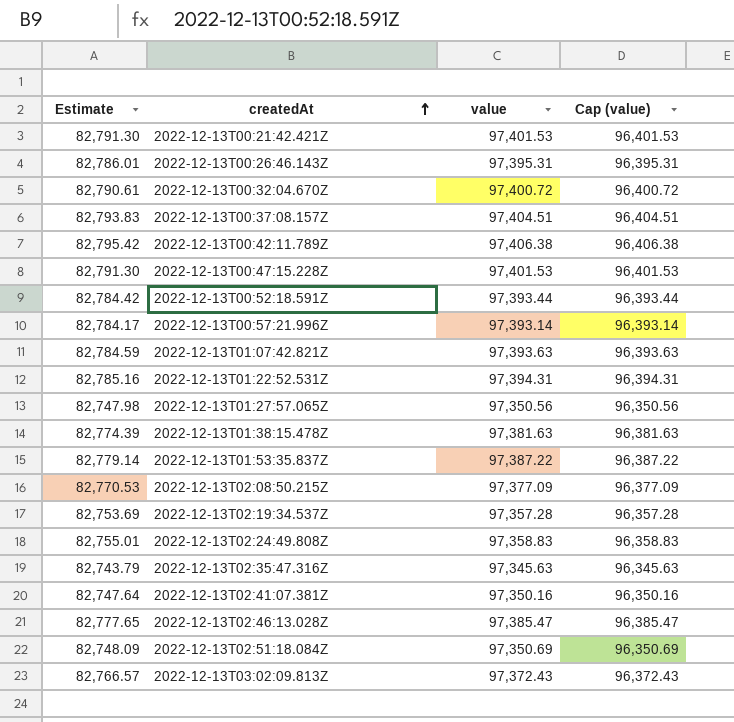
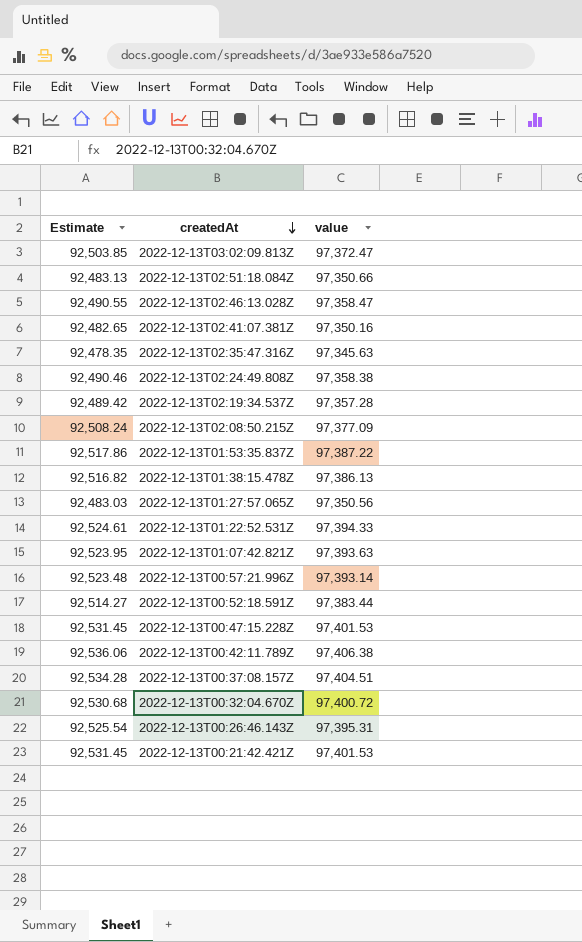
row order: createdAt ascending -> createdAt descending
column Cap (value) | formula: [value] - 1000 -> none
column Estimate | formula: [value] * 0.85 -> [value] * 0.95
2022-12-13T03:02:09.813Z | value: 97,372.43 -> 97,372.47
2022-12-13T02:51:18.084Z | value: 97,350.69 -> 97,350.66
2022-12-13T02:46:13.028Z | value: 97,385.47 -> 97,358.47
2022-12-13T02:24:49.808Z | value: 97,358.83 -> 97,358.38
2022-12-13T01:38:15.478Z | value: 97,381.63 -> 97,386.13
2022-12-13T01:22:52.531Z | value: 97,394.31 -> 97,394.33
2022-12-13T00:52:18.591Z | value: 97,393.44 -> 97,383.44

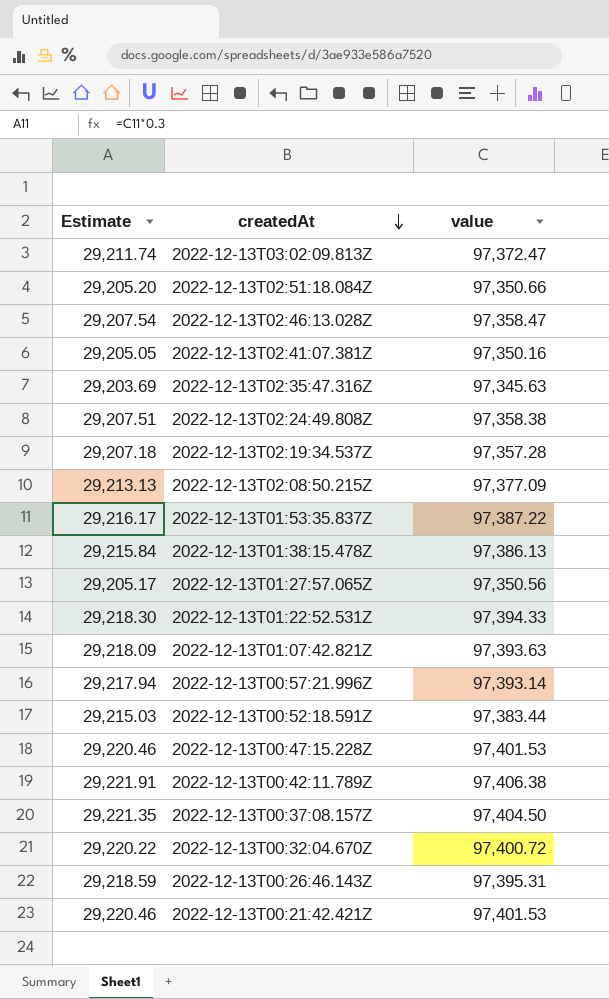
column Estimate | formula: [value] * 0.95 -> [value] * 0.3
2022-12-13T00:37:08.157Z | value: 97,404.51 -> 97,404.50

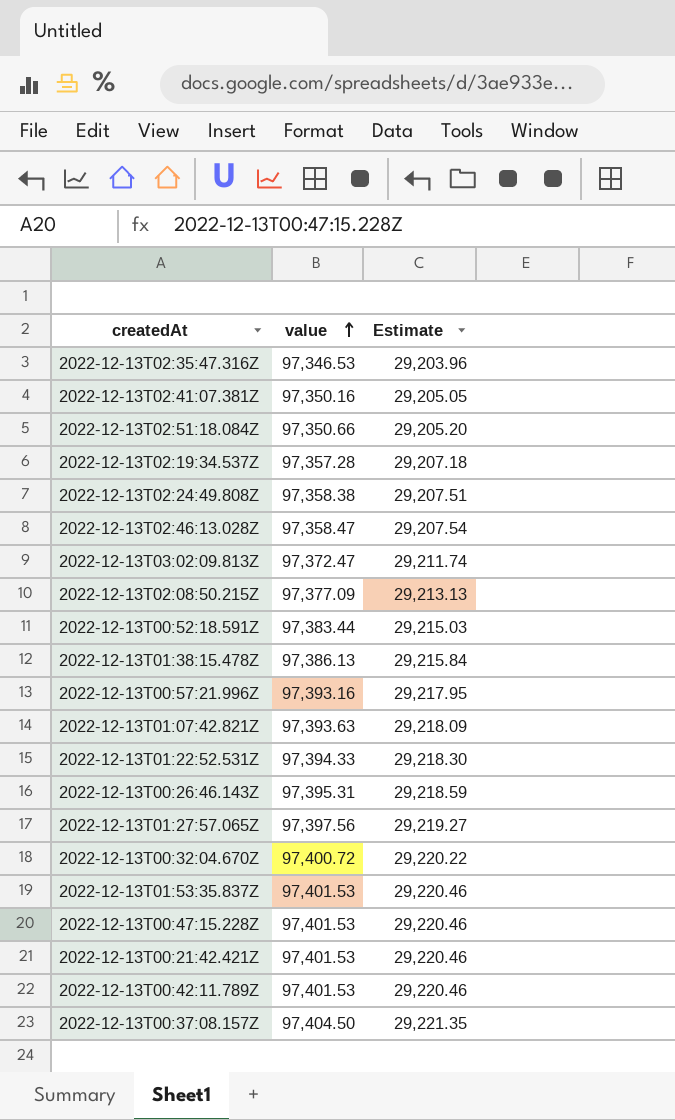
row order: createdAt descending -> value ascending
column Estimate | position: 1 -> 3
2022-12-13T02:35:47.316Z | value: 97,345.63 -> 97,346.53
2022-12-13T02:35:47.316Z | Estimate: 29,203.69 -> 29,203.96
2022-12-13T00:57:21.996Z | value: 97,393.14 -> 97,393.16
2022-12-13T00:57:21.996Z | Estimate: 29,217.94 -> 29,217.95
2022-12-13T01:27:57.065Z | value: 97,350.56 -> 97,397.56
2022-12-13T01:27:57.065Z | Estimate: 29,205.17 -> 29,219.27
2022-12-13T01:53:35.837Z | value: 97,387.22 -> 97,401.53
2022-12-13T01:53:35.837Z | Estimate: 29,216.17 -> 29,220.46
2022-12-13T00:42:11.789Z | value: 97,406.38 -> 97,401.53
2022-12-13T00:42:11.789Z | Estimate: 29,221.91 -> 29,220.46

